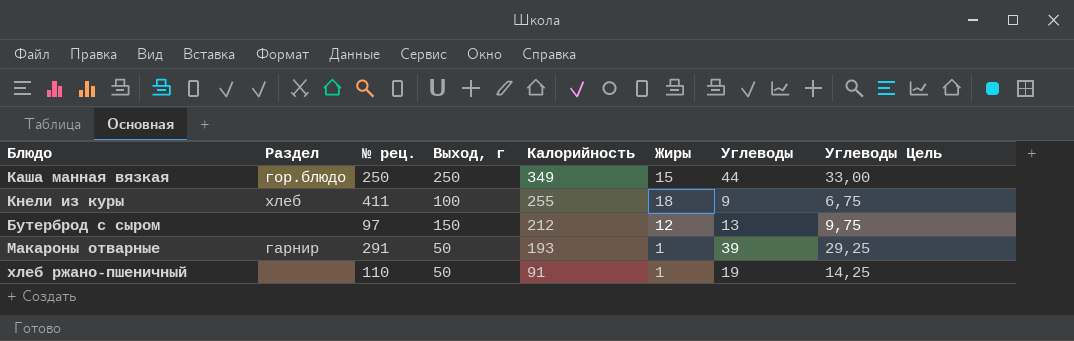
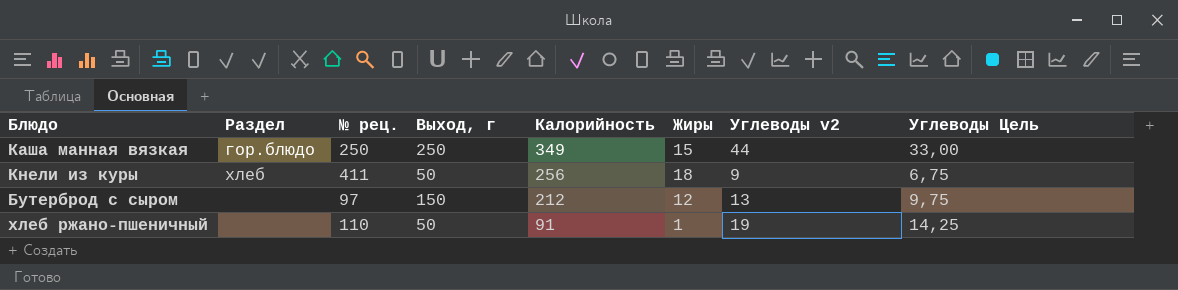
column name: Углеводы -> Углеводы v2
row Макароны отварные: гарнир | 291 | 50 | 193 | 1 | 39 | 29,25 -> none
Кнели из куры | Выход, г: 100 -> 50
Кнели из куры | Калорийность: 255 -> 256

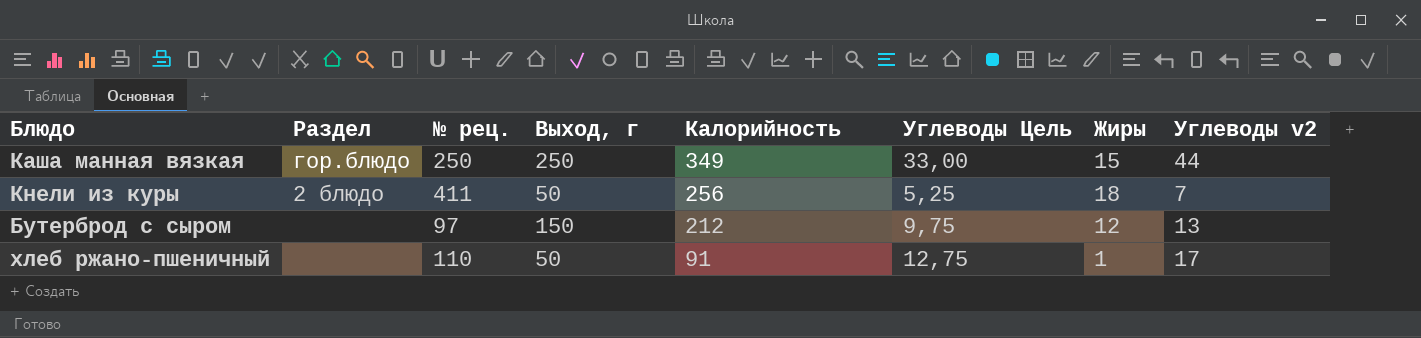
column Углеводы Цель | position: 8 -> 6
Кнели из куры | Раздел: хлеб -> 2 блюдо
Кнели из куры | Углеводы Цель: 6,75 -> 5,25
Кнели из куры | Углеводы v2: 9 -> 7
хлеб ржано-пшеничный | Углеводы Цель: 14,25 -> 12,75
хлеб ржано-пшеничный | Углеводы v2: 19 -> 17

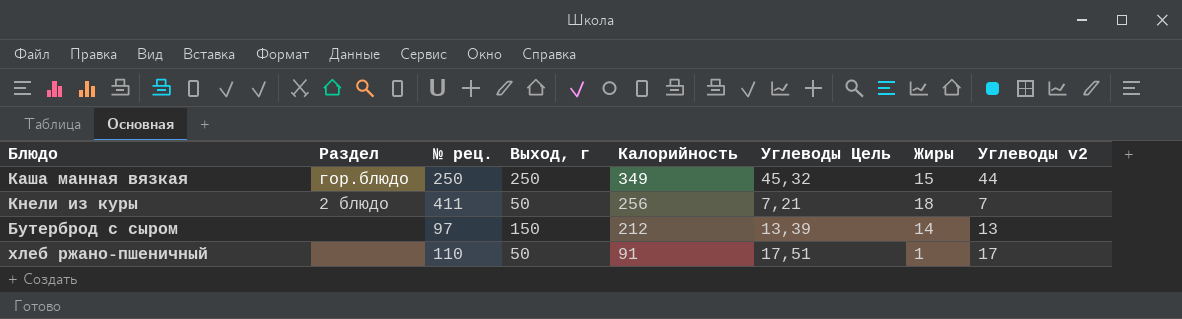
column Углеводы Цель | formula: [Углеводы v2] * 0,75 -> [Углеводы v2] * 1,03
Бутерброд с сыром | Жиры: 12 -> 14

